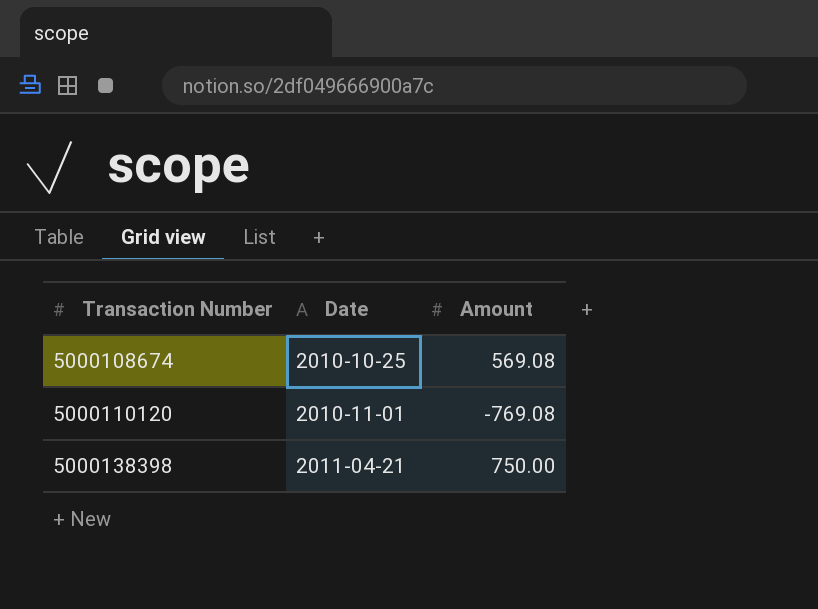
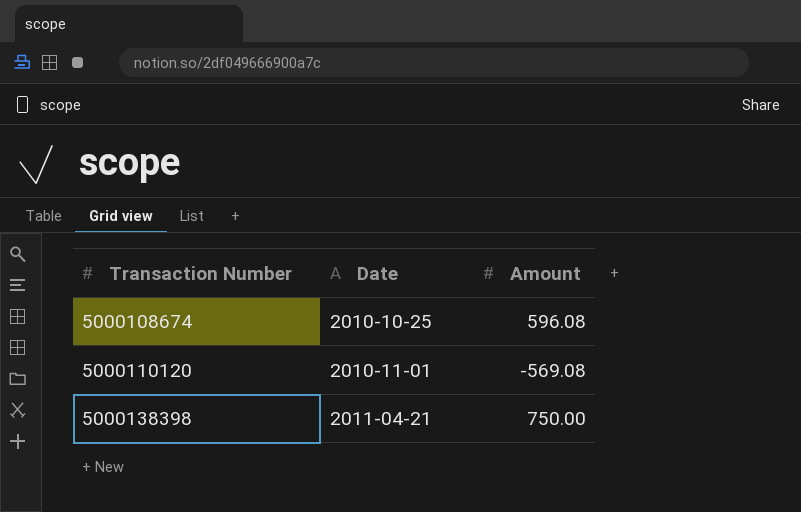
5000108674 | Amount: 569.08 -> 596.08
5000110120 | Amount: -769.08 -> -569.08

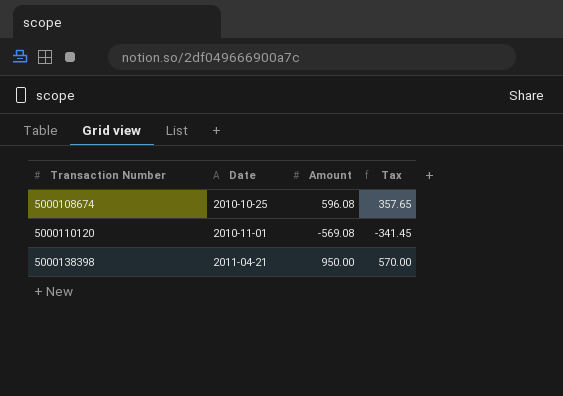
column Tax | formula: none -> [Amount] * 0.6
5000138398 | Amount: 750.00 -> 950.00

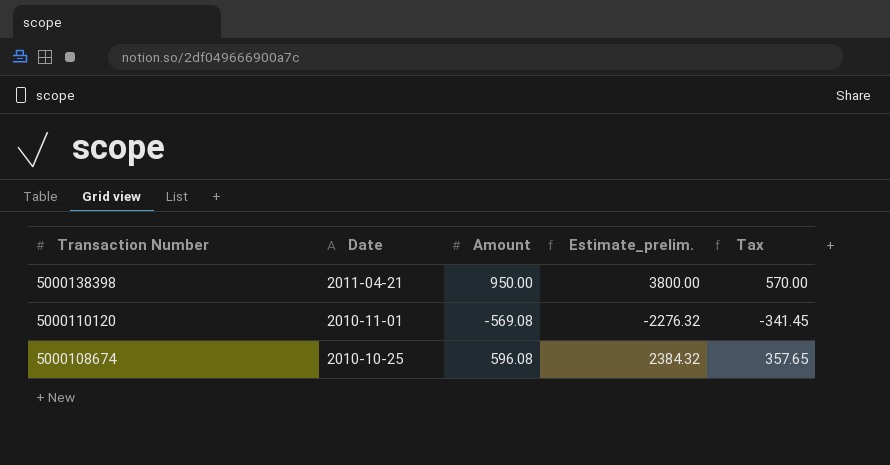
row order: Transaction Number ascending -> Transaction Number descending
column Estimate_prelim. | formula: none -> [Amount] * 4

